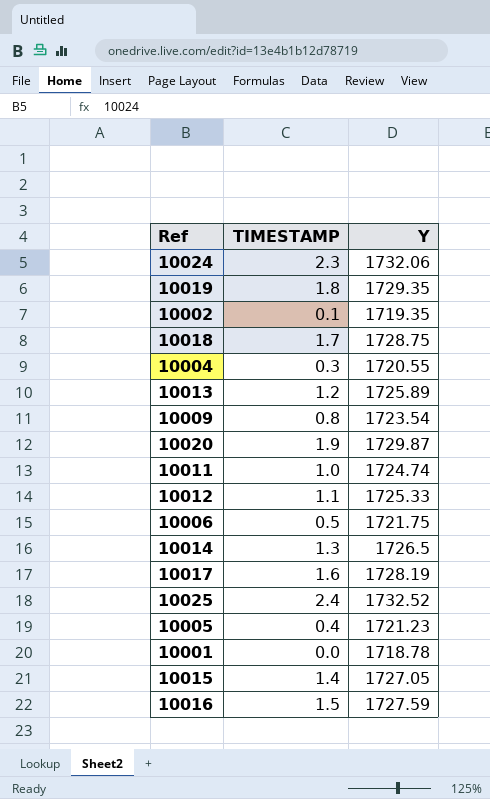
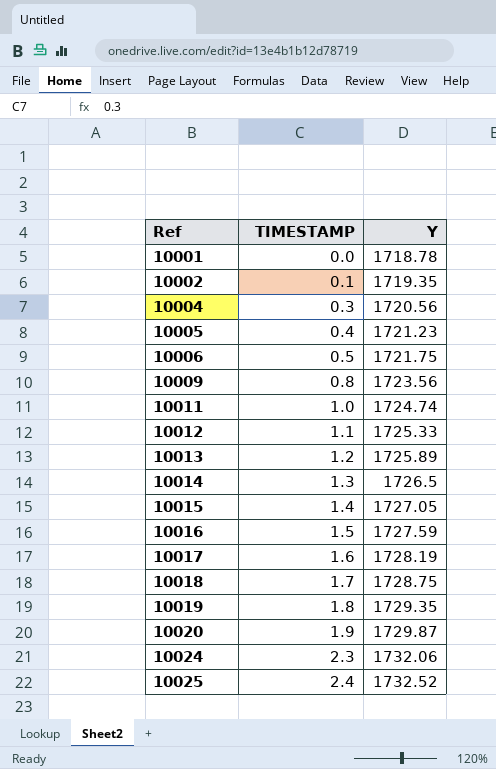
row order: none -> Ref ascending
10004 | Y: 1720.55 -> 1720.56
10009 | Y: 1723.54 -> 1723.56

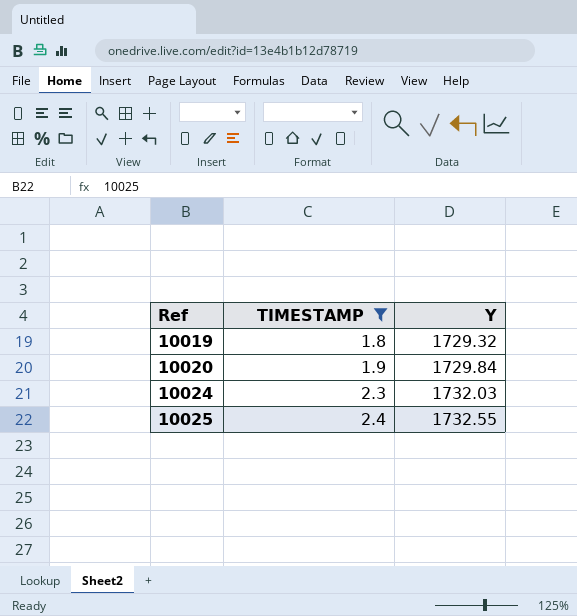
filter: none -> TIMESTAMP >= 1.8
10019 | Y: 1729.35 -> 1729.32
10020 | Y: 1729.87 -> 1729.84
10024 | Y: 1732.06 -> 1732.03
10025 | Y: 1732.52 -> 1732.55

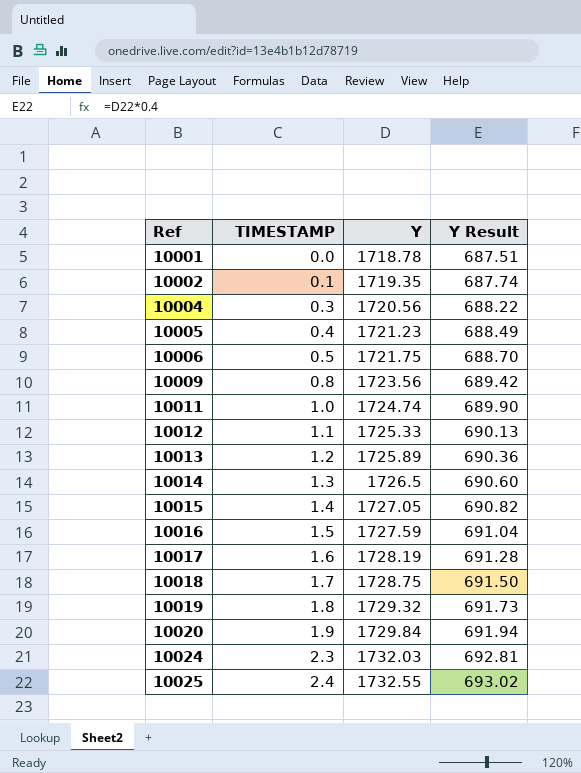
filter: TIMESTAMP >= 1.8 -> none
column Y Result | formula: none -> [Y] * 0.4

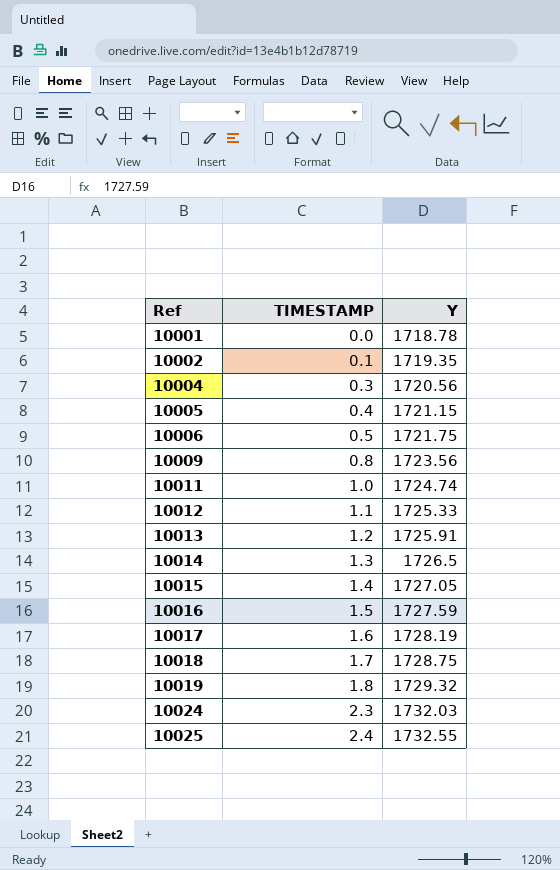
column Y Result | formula: [Y] * 0.4 -> none
row 10020: 1.9 | 1729.84 | 691.94 -> none
10005 | Y: 1721.23 -> 1721.15
10013 | Y: 1725.89 -> 1725.91

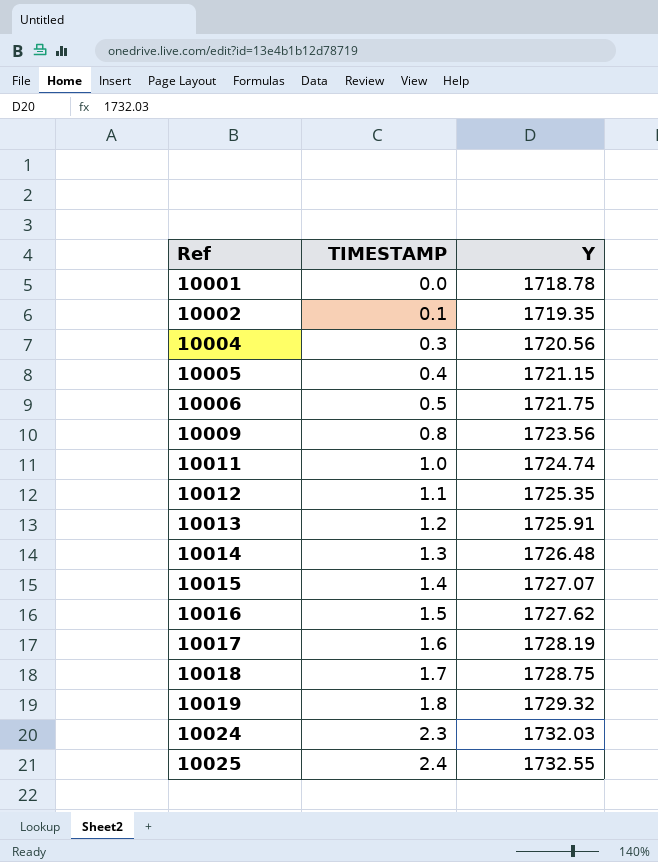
10012 | Y: 1725.33 -> 1725.35
10014 | Y: 1726.5 -> 1726.48
10015 | Y: 1727.05 -> 1727.07
10016 | Y: 1727.59 -> 1727.62

